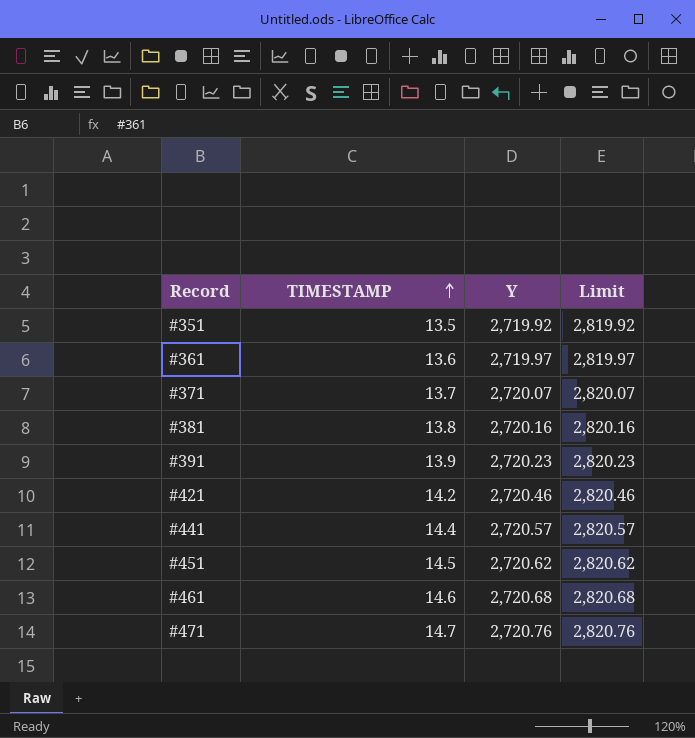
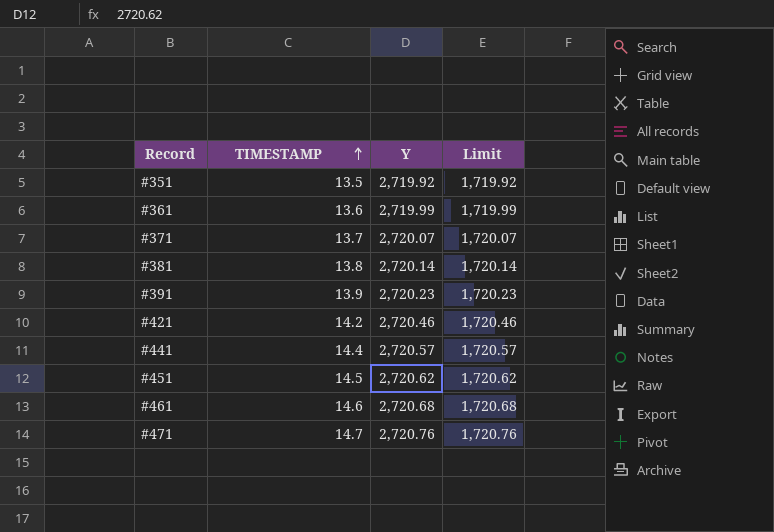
column Limit | formula: [Y] + 100 -> [Y] - 1000
#361 | Y: 2,719.97 -> 2,719.99
#381 | Y: 2,720.16 -> 2,720.14

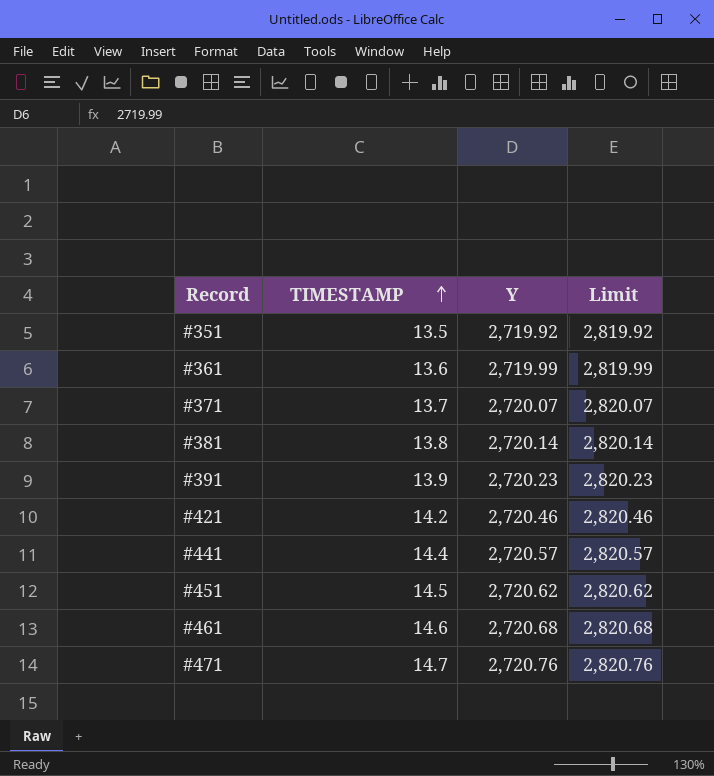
column Limit | formula: [Y] - 1000 -> [Y] + 100

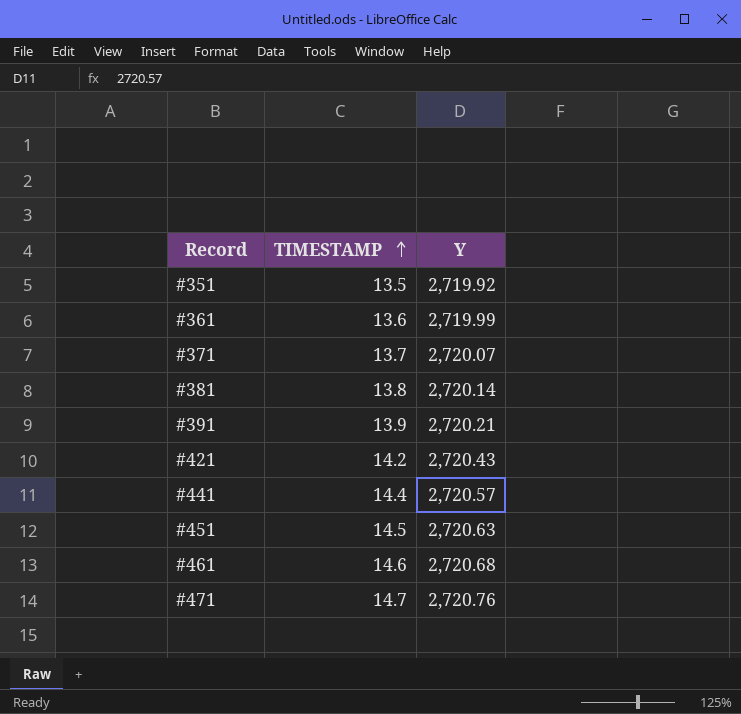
column Limit | formula: [Y] + 100 -> none
#391 | Y: 2,720.23 -> 2,720.21
#421 | Y: 2,720.46 -> 2,720.43
#451 | Y: 2,720.62 -> 2,720.63

